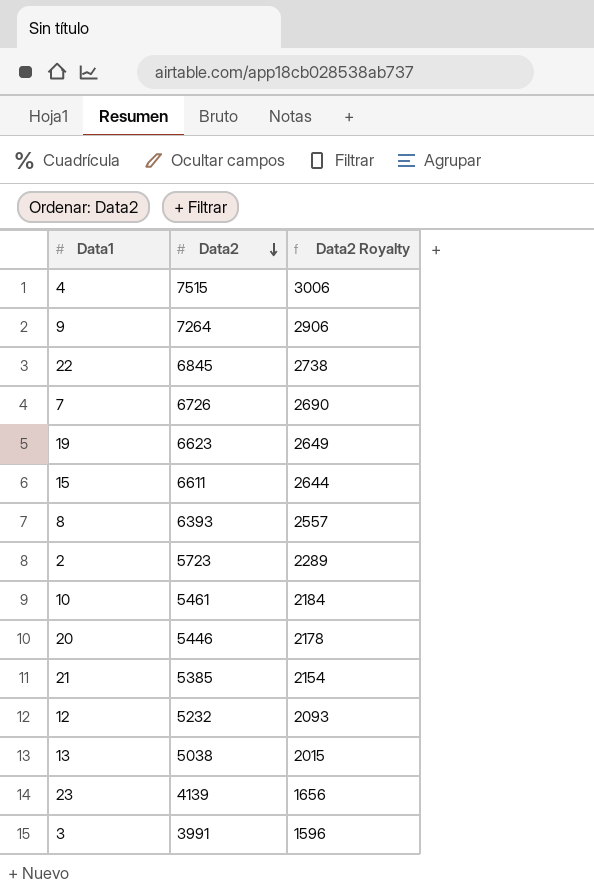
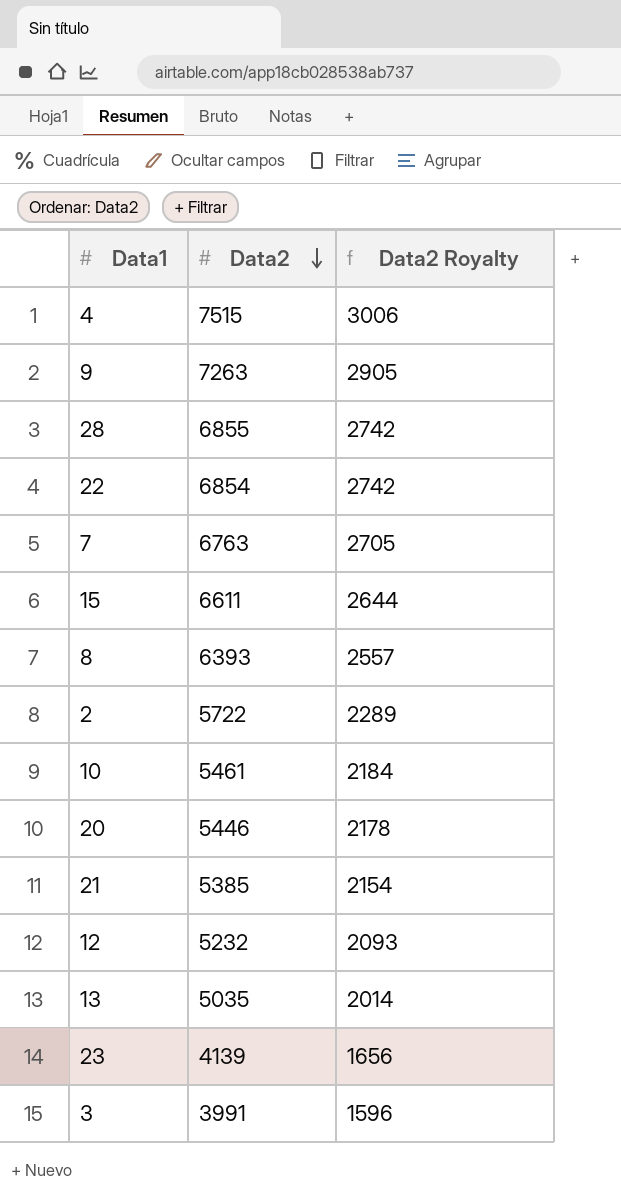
row 19: 6623 | 2649 -> none
9 | Data2: 7264 -> 7263
9 | Data2 Royalty: 2906 -> 2905
row 28: none -> 6855 | 2742
22 | Data2: 6845 -> 6854
22 | Data2 Royalty: 2738 -> 2742
7 | Data2: 6726 -> 6763
7 | Data2 Royalty: 2690 -> 2705
2 | Data2: 5723 -> 5722
13 | Data2: 5038 -> 5035
13 | Data2 Royalty: 2015 -> 2014

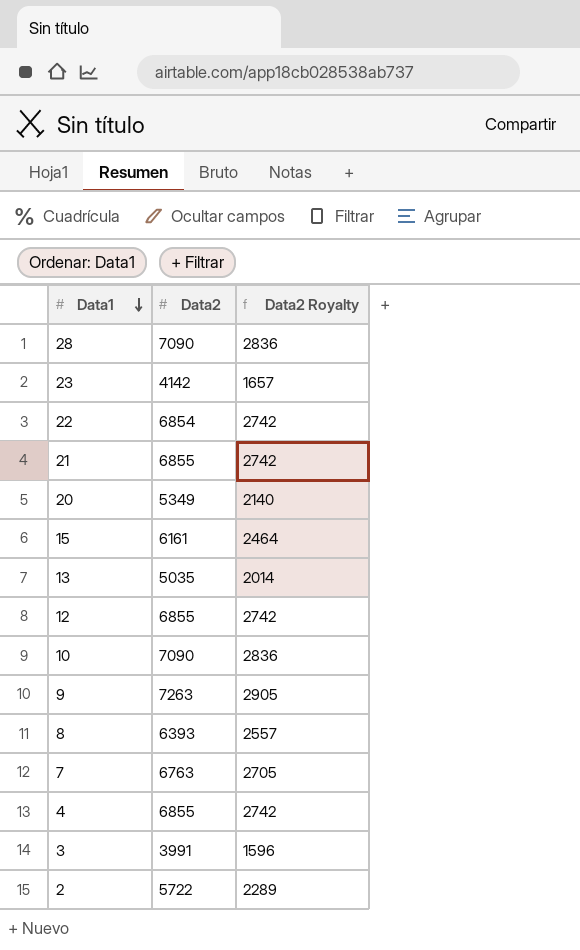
row order: Data2 descending -> Data1 descending
28 | Data2: 6855 -> 7090
28 | Data2 Royalty: 2742 -> 2836
23 | Data2: 4139 -> 4142
23 | Data2 Royalty: 1656 -> 1657
21 | Data2: 5385 -> 6855
21 | Data2 Royalty: 2154 -> 2742
20 | Data2: 5446 -> 5349
20 | Data2 Royalty: 2178 -> 2140
15 | Data2: 6611 -> 6161
15 | Data2 Royalty: 2644 -> 2464
12 | Data2: 5232 -> 6855
12 | Data2 Royalty: 2093 -> 2742
10 | Data2: 5461 -> 7090
10 | Data2 Royalty: 2184 -> 2836
4 | Data2: 7515 -> 6855
4 | Data2 Royalty: 3006 -> 2742

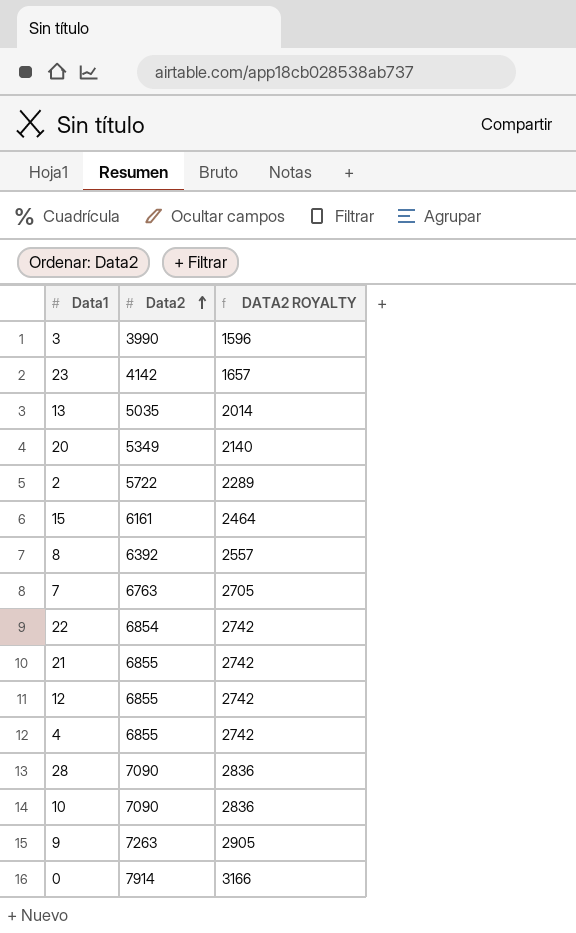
row order: Data1 descending -> Data2 ascending
column name: Data2 Royalty -> DATA2 ROYALTY
3 | Data2: 3991 -> 3990
8 | Data2: 6393 -> 6392
row 0: none -> 7914 | 3166

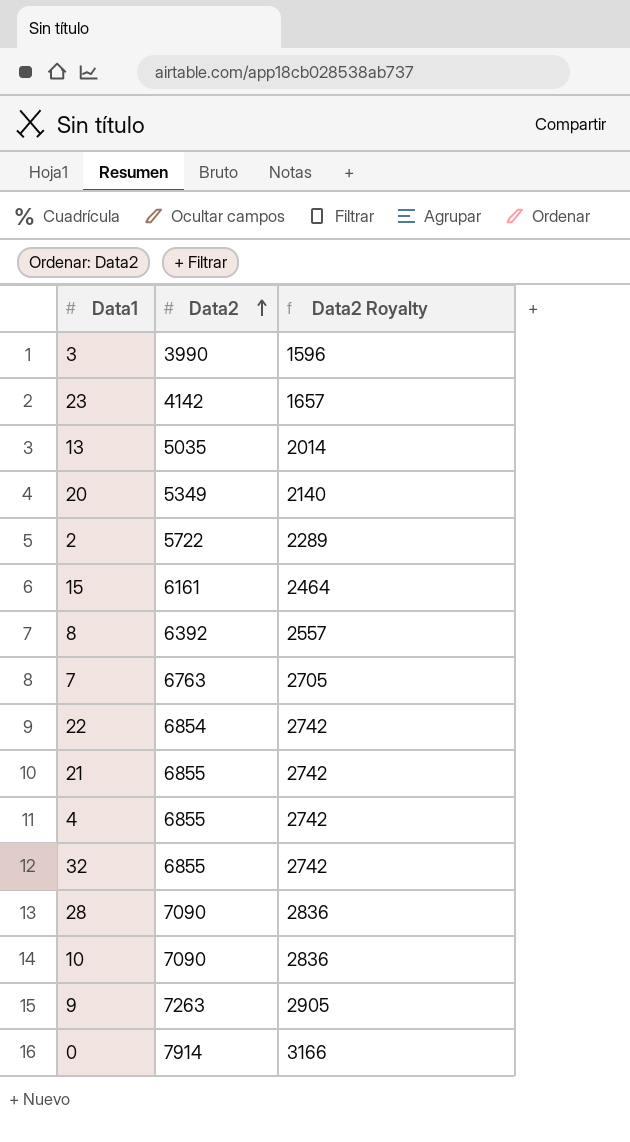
column name: DATA2 ROYALTY -> Data2 Royalty
row 12: 6855 | 2742 -> none
row 32: none -> 6855 | 2742

